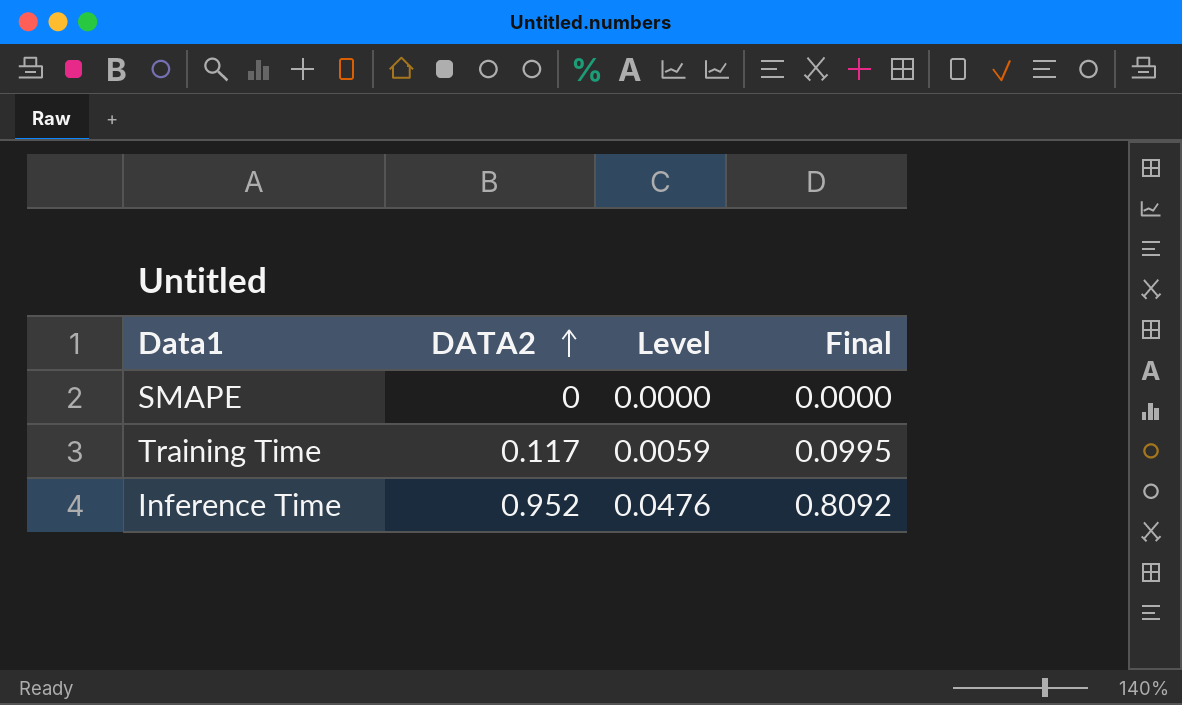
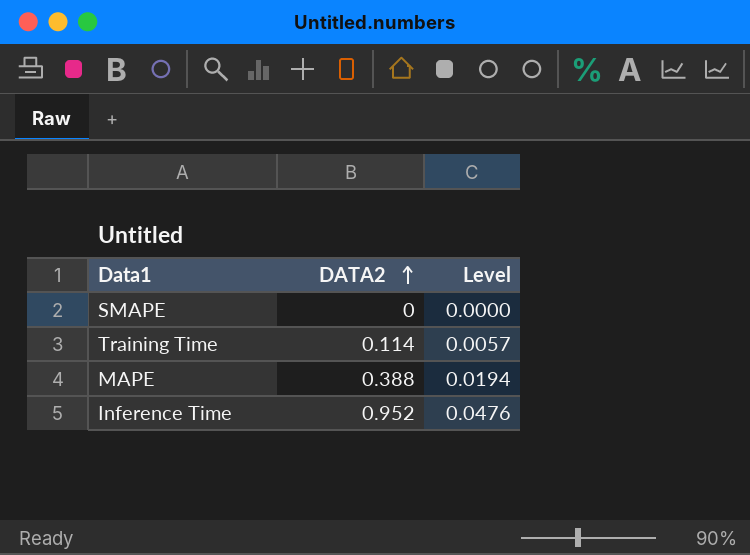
column Final | formula: [DATA2] * 0.85 -> none
Training Time | DATA2: 0.117 -> 0.114
Training Time | Level: 0.0059 -> 0.0057
row MAPE: none -> 0.388 | 0.0194

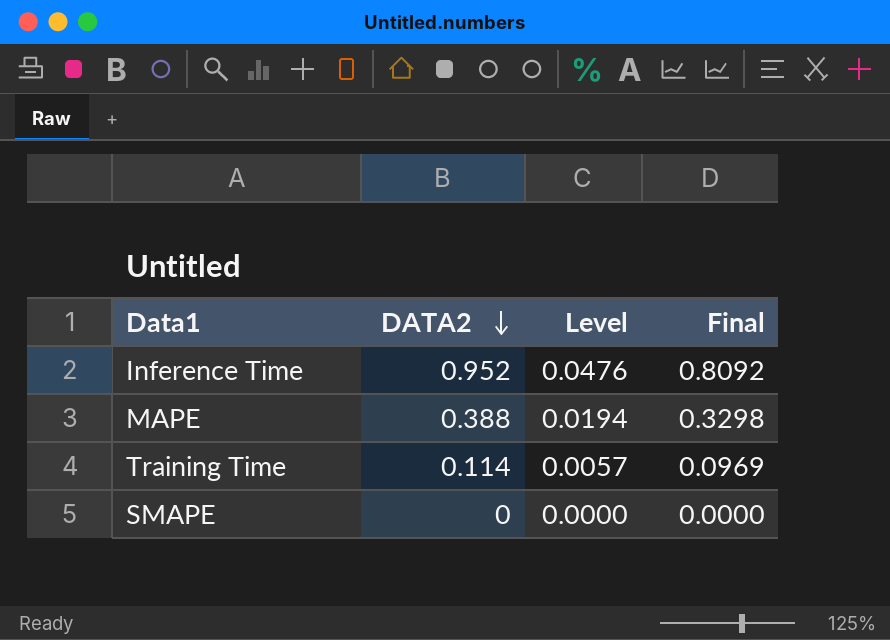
row order: DATA2 ascending -> DATA2 descending
column Final | formula: none -> [DATA2] * 0.85

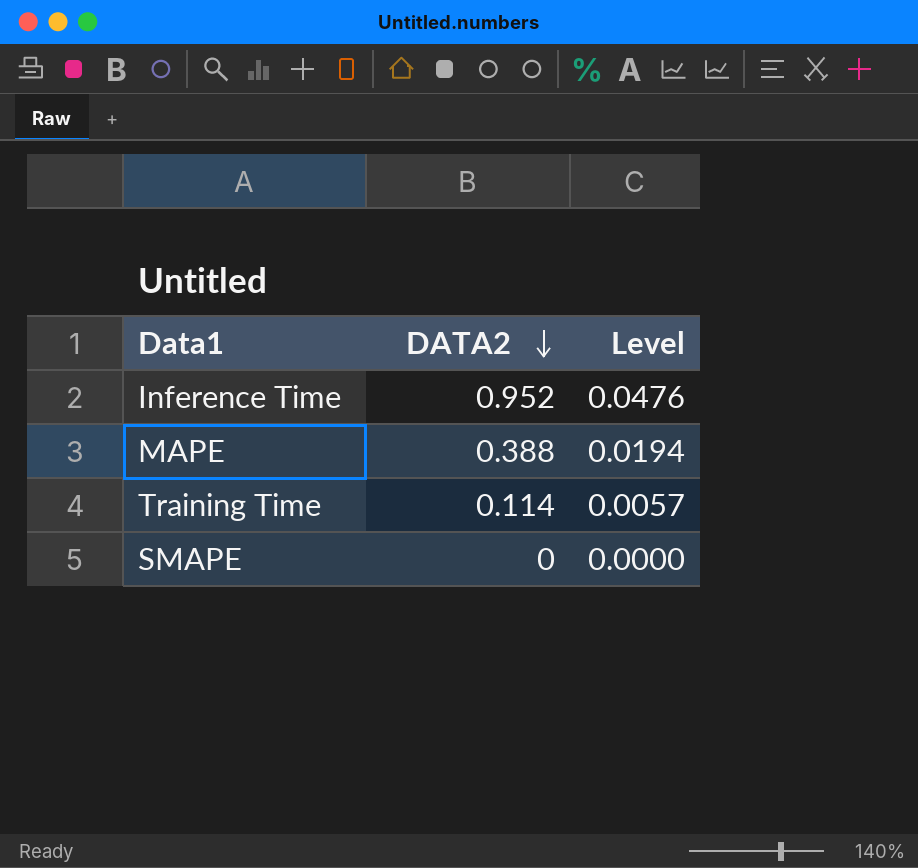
column Final | formula: [DATA2] * 0.85 -> none

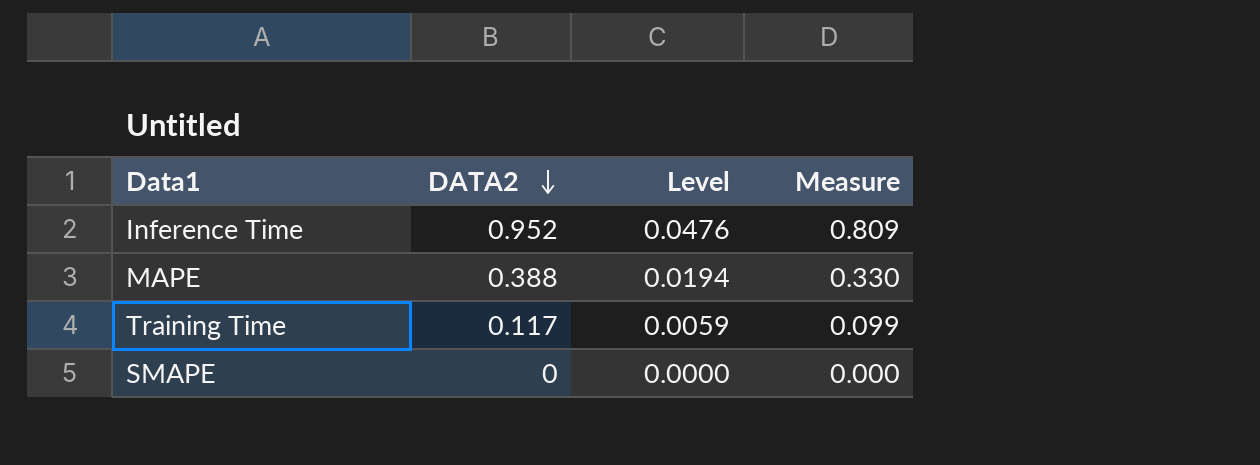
column Measure | formula: none -> [DATA2] * 0.85
Training Time | DATA2: 0.114 -> 0.117
Training Time | Level: 0.0057 -> 0.0059

